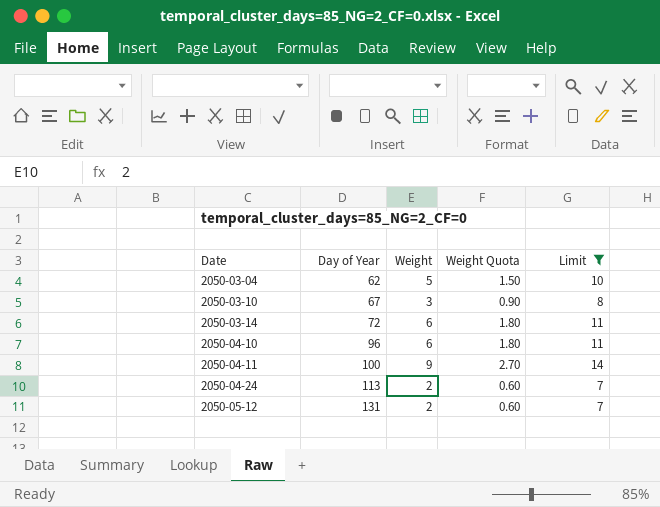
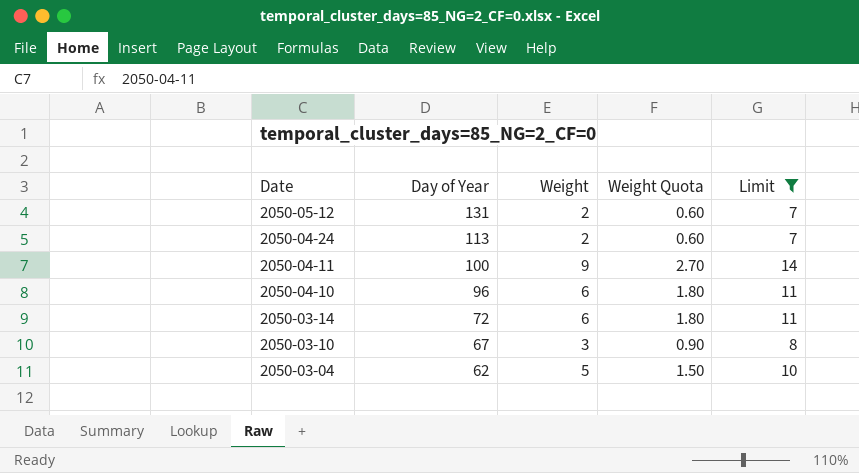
row order: Date ascending -> Date descending

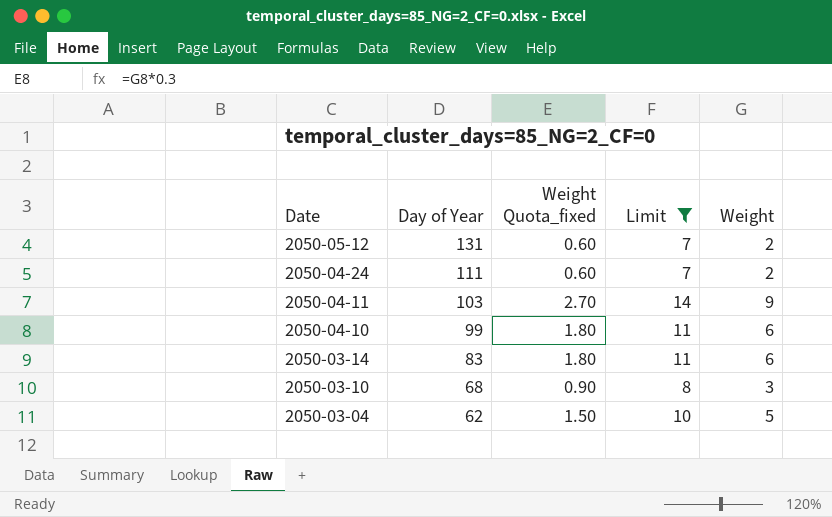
column name: Weight Quota -> Weight Quota_fixed
column Weight | position: 3 -> 5
2050-04-24 | Day of Year: 113 -> 111
2050-04-11 | Day of Year: 100 -> 103
2050-04-10 | Day of Year: 96 -> 99
2050-03-14 | Day of Year: 72 -> 83
2050-03-10 | Day of Year: 67 -> 68

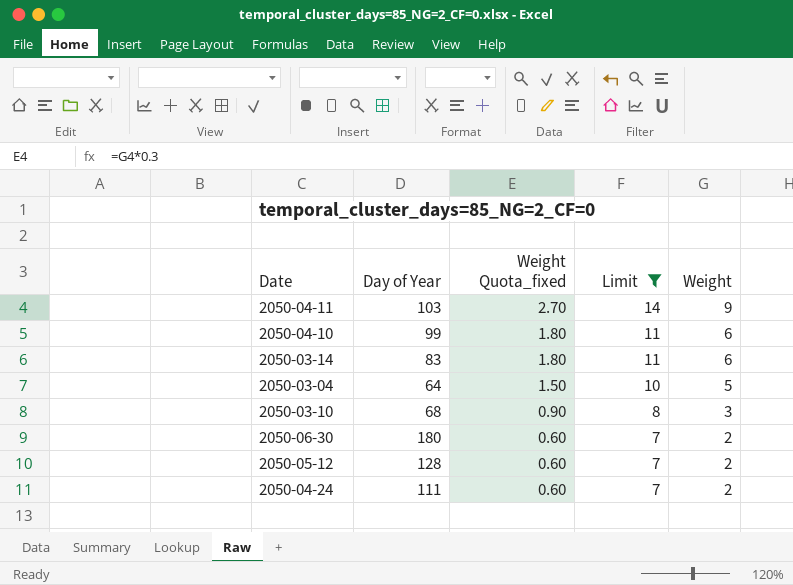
row order: Date descending -> Weight Quota_fixed descending
2050-03-04 | Day of Year: 62 -> 64
row 2050-06-30: none -> 180 | 0.60 | 7 | 2
2050-05-12 | Day of Year: 131 -> 128

